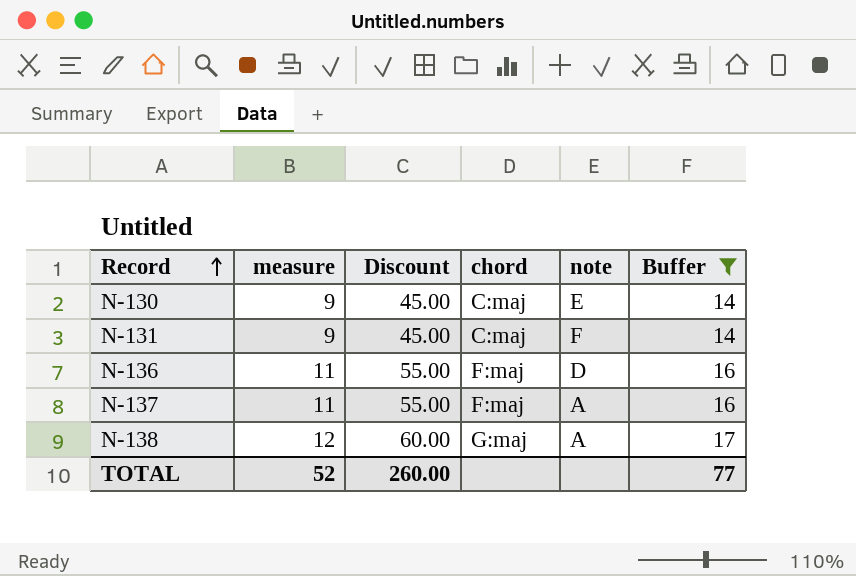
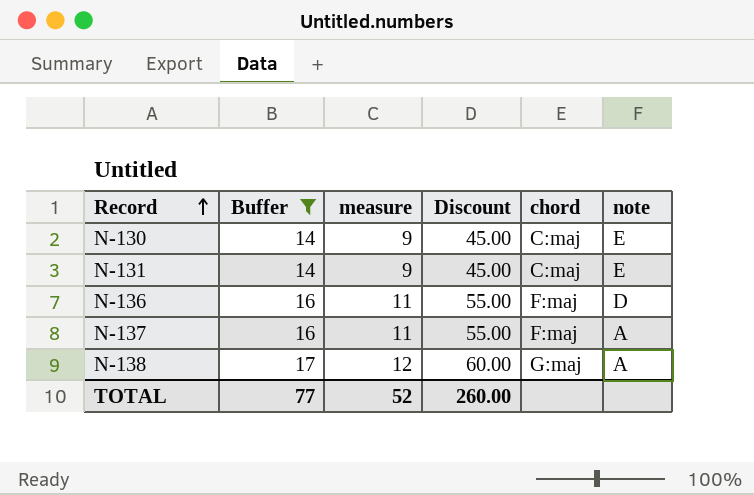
column Buffer | position: 6 -> 2
N-131 | note: F -> E

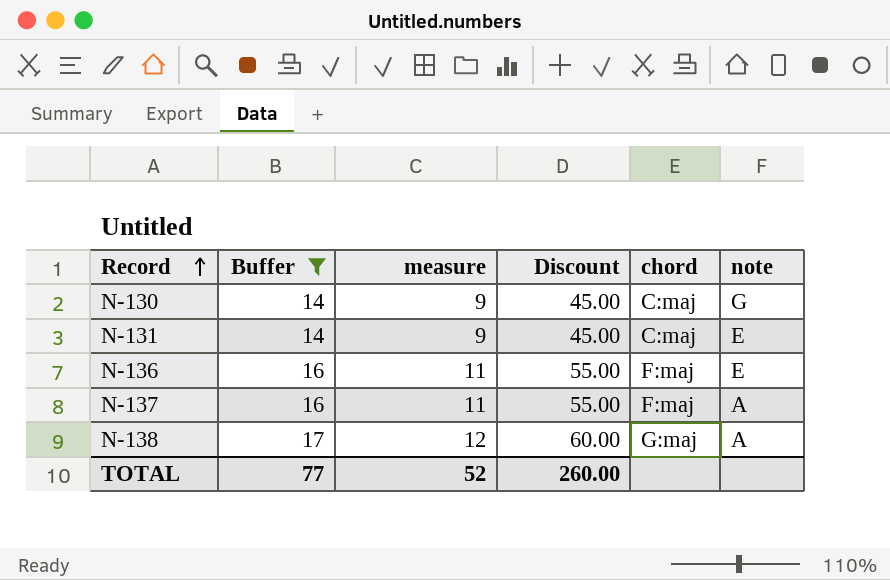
N-130 | note: E -> G
N-136 | note: D -> E

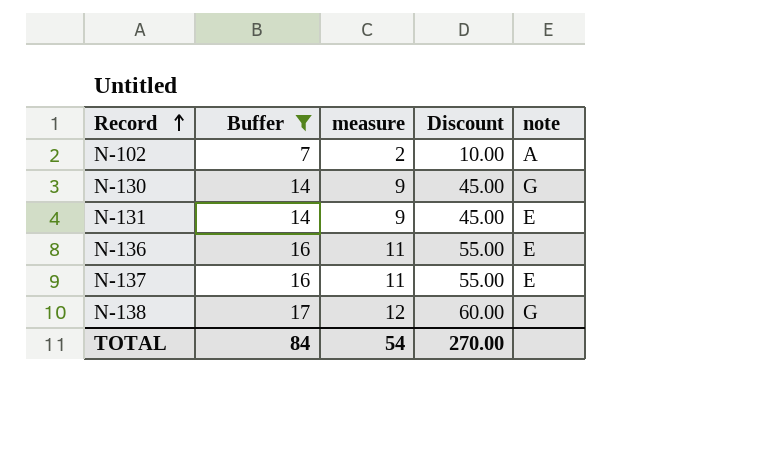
column chord | position: 5 -> none
row N-102: none -> 7 | 2 | 10.00 | A
N-137 | note: A -> E
N-138 | note: A -> G
TOTAL | Buffer: 77 -> 84
TOTAL | measure: 52 -> 54
TOTAL | Discount: 260.00 -> 270.00

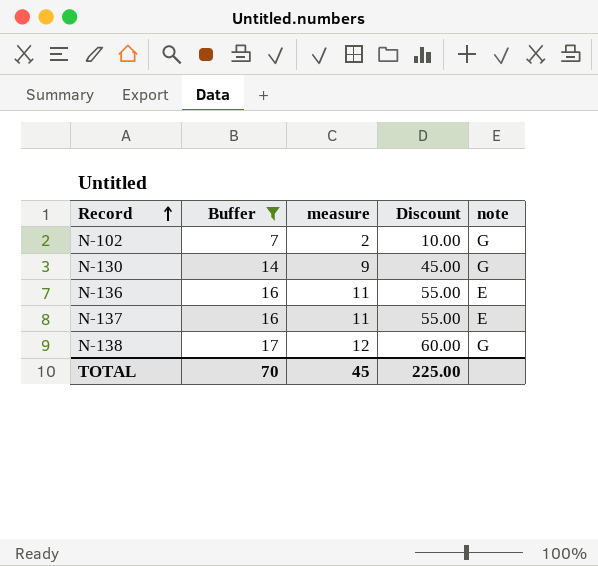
row N-131: 14 | 9 | 45.00 | E -> none
N-102 | note: A -> G
TOTAL | Buffer: 84 -> 70
TOTAL | measure: 54 -> 45
TOTAL | Discount: 270.00 -> 225.00

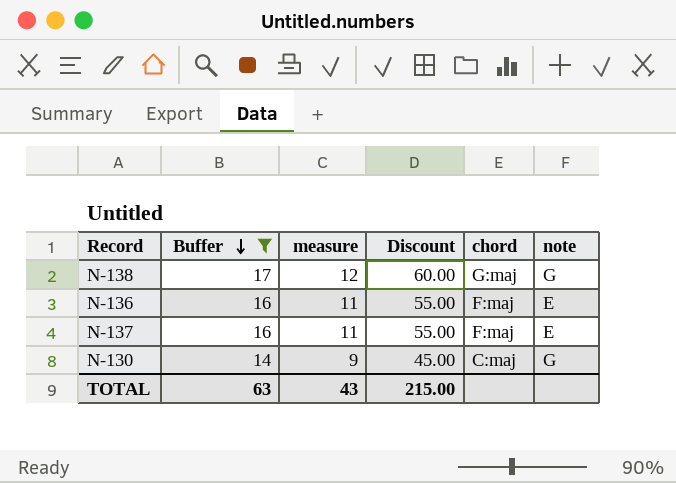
row order: Record ascending -> Buffer descending
column chord | position: none -> 5
row N-102: 7 | 2 | 10.00 | G -> none
TOTAL | Buffer: 70 -> 63
TOTAL | measure: 45 -> 43
TOTAL | Discount: 225.00 -> 215.00

